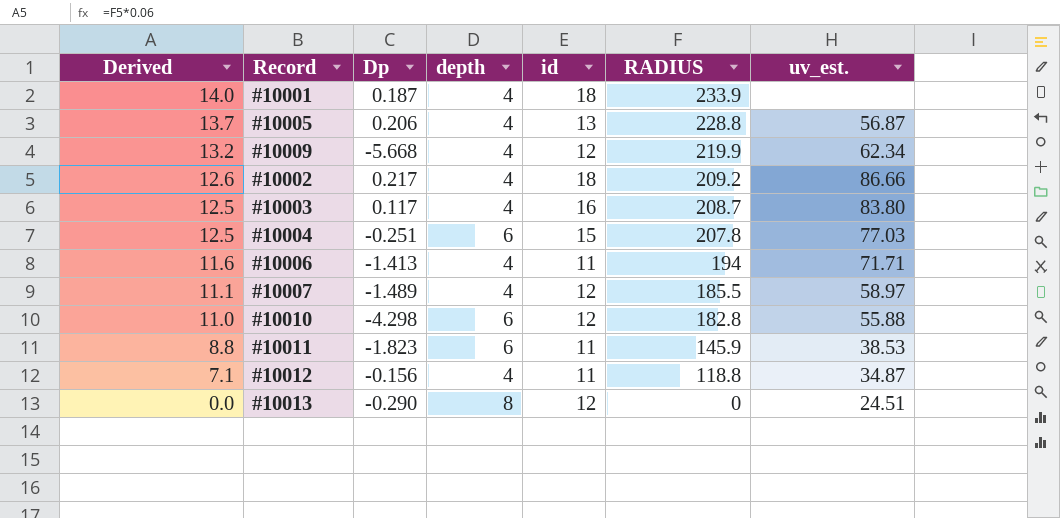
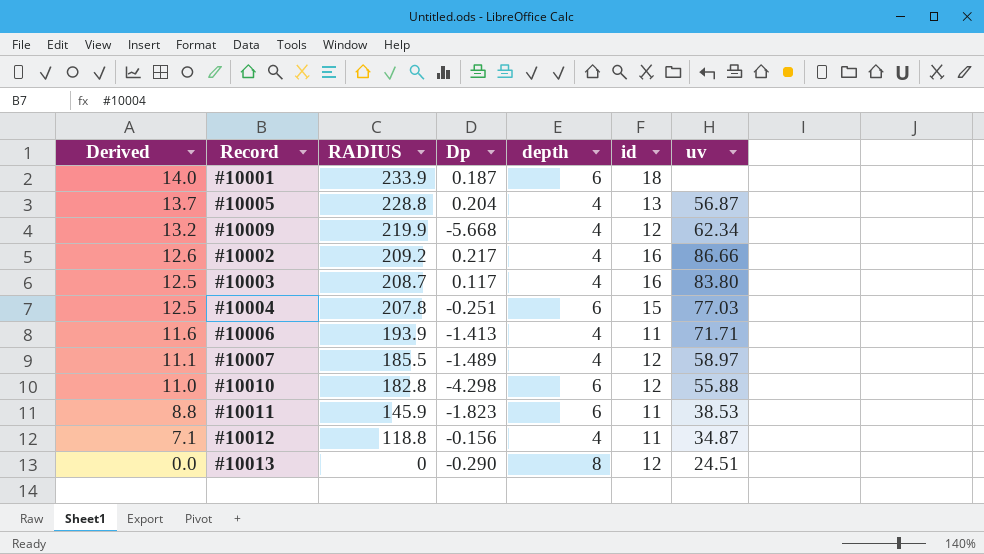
column RADIUS | position: 6 -> 3
column name: uv_est. -> uv
#10001 | depth: 4 -> 6
#10005 | Dp: 0.206 -> 0.204
#10002 | id: 18 -> 16
#10006 | RADIUS: 194 -> 193.9

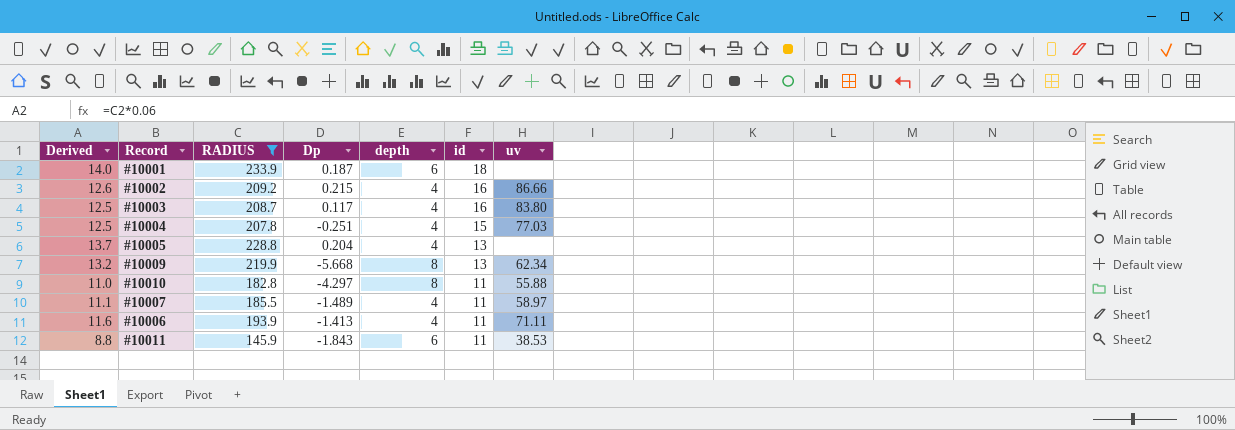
filter: none -> RADIUS >= 145.9
row order: Derived descending -> id descending
#10002 | Dp: 0.217 -> 0.215
#10004 | depth: 6 -> 4
#10005 | uv: 56.87 -> none
#10009 | depth: 4 -> 8
#10009 | id: 12 -> 13
#10010 | Dp: -4.298 -> -4.297
#10010 | depth: 6 -> 8
#10010 | id: 12 -> 11
#10007 | id: 12 -> 11
#10006 | uv: 71.71 -> 71.11
#10011 | Dp: -1.823 -> -1.843

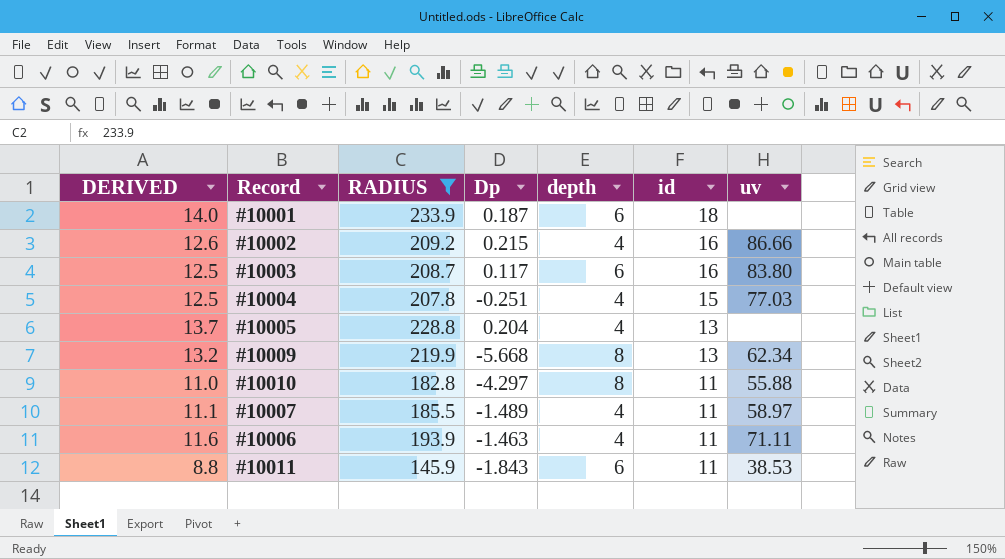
column name: Derived -> DERIVED
#10003 | depth: 4 -> 6
#10006 | Dp: -1.413 -> -1.463

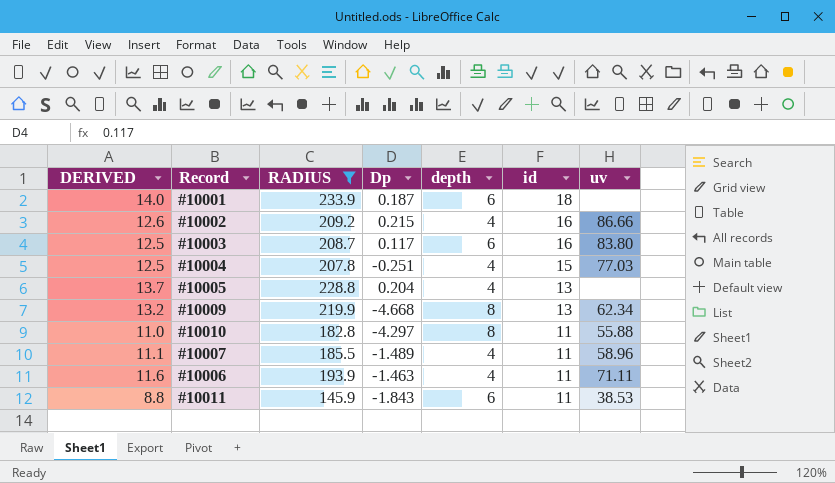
#10009 | Dp: -5.668 -> -4.668
#10007 | uv: 58.97 -> 58.96

